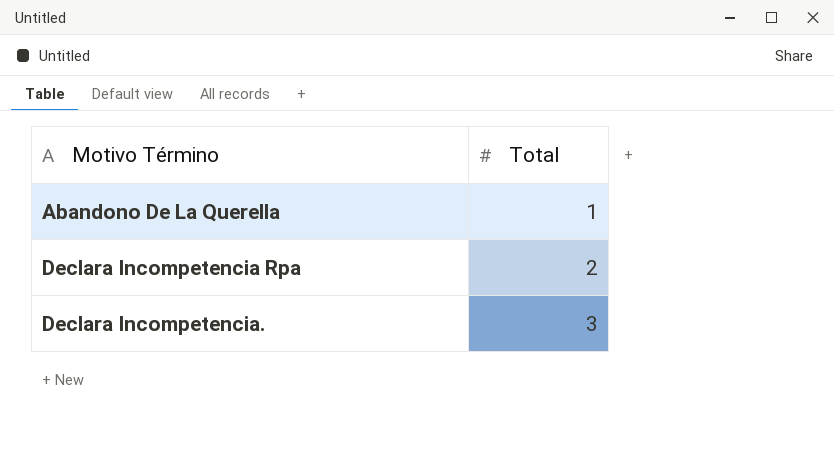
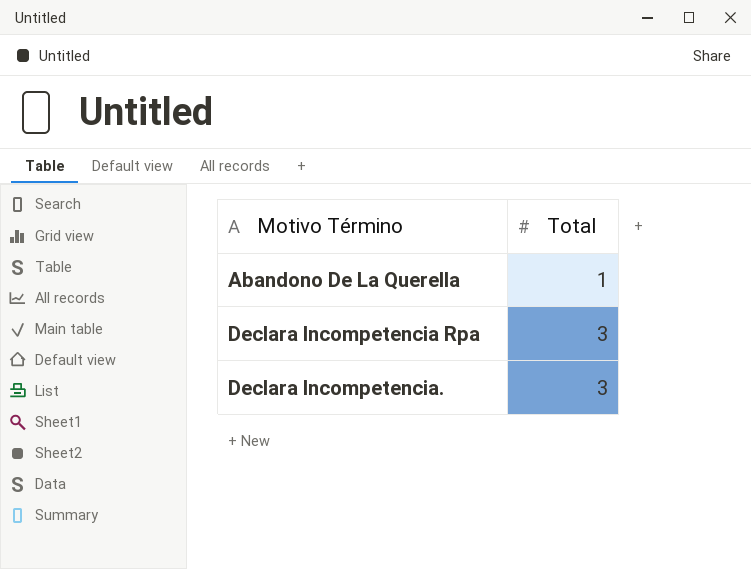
Declara Incompetencia Rpa | Total: 2 -> 3

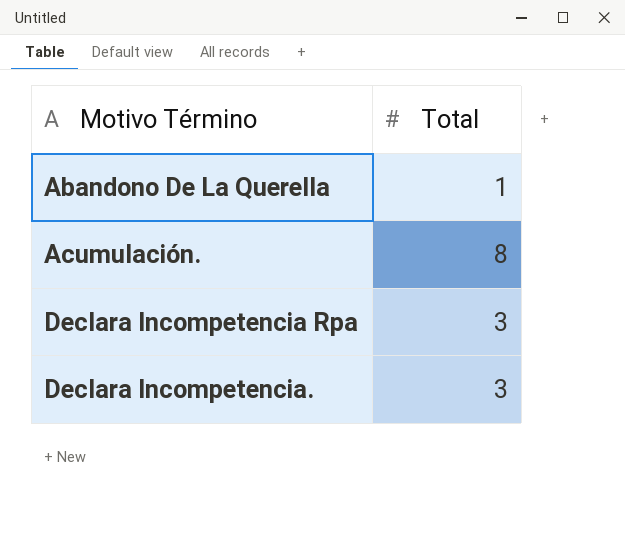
row Acumulación.: none -> 8

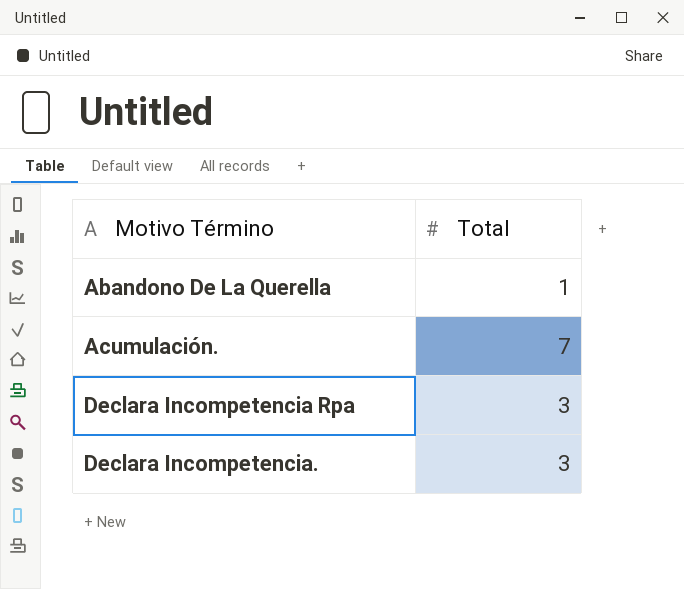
Acumulación. | Total: 8 -> 7

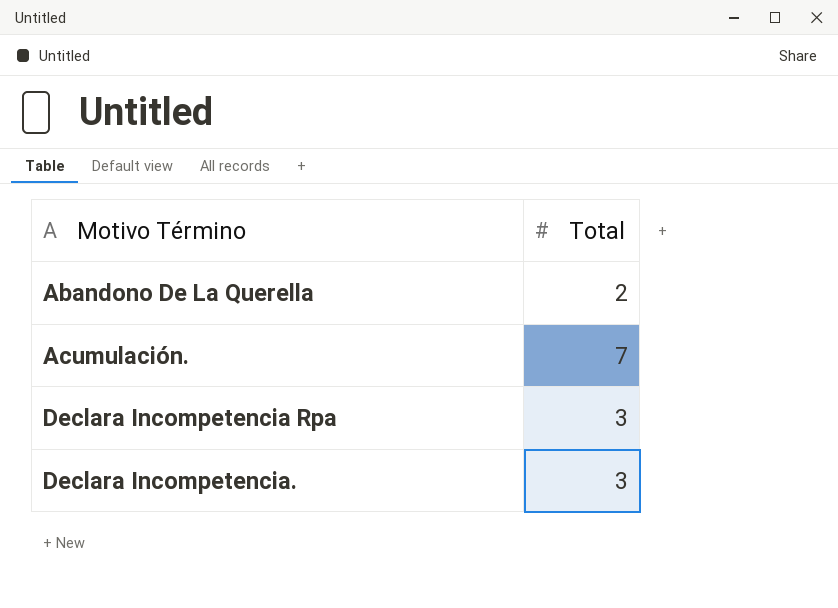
Abandono De La Querella | Total: 1 -> 2

